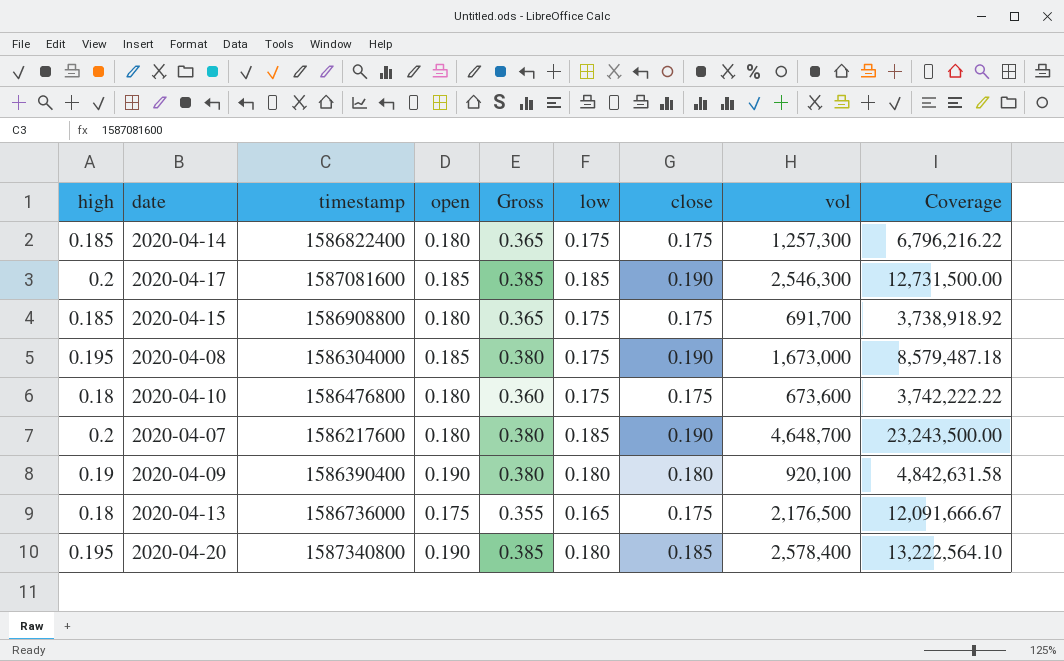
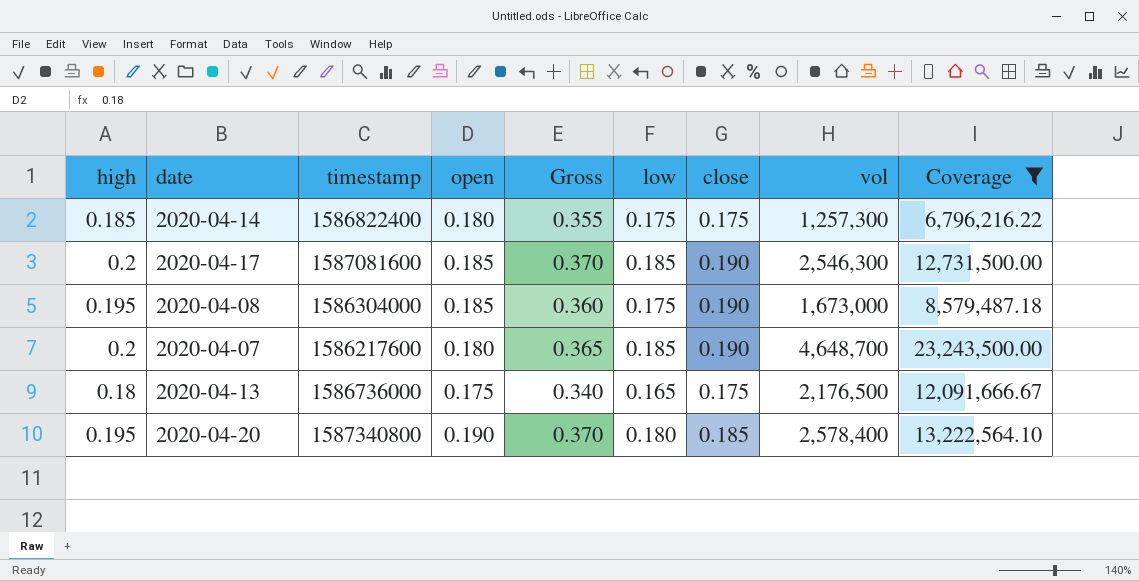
filter: none -> Coverage >= 6,796,216.22
column Gross | formula: [high] + [open] -> [open] + [low]

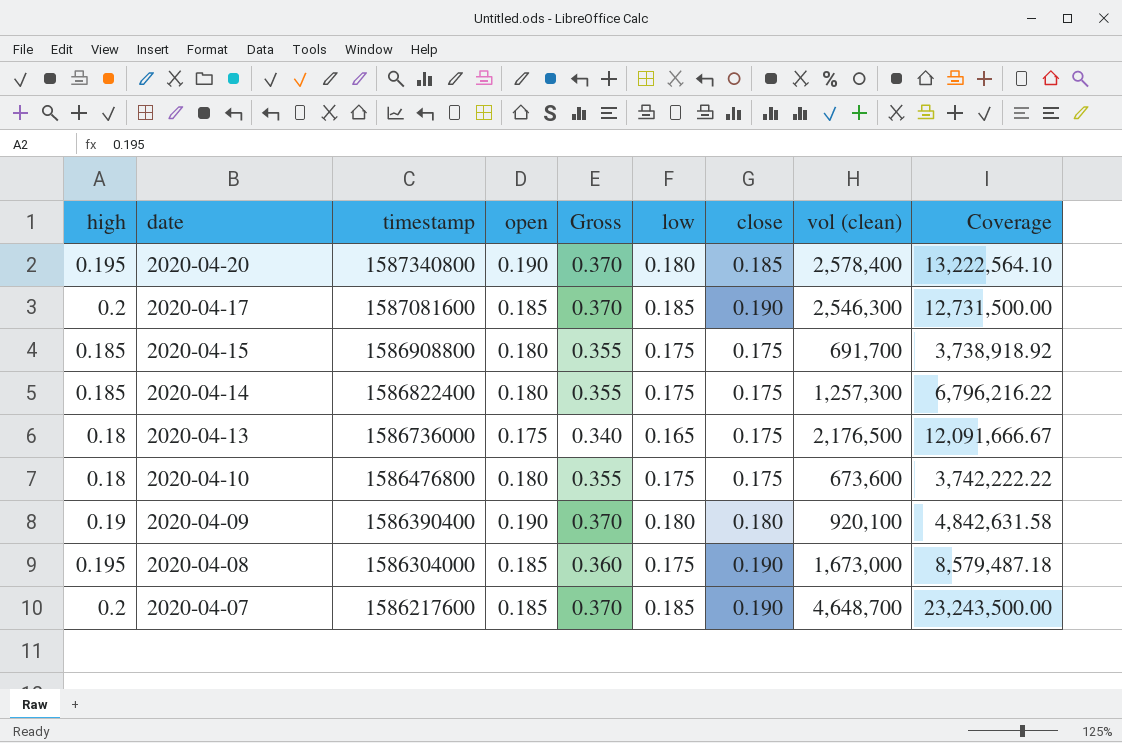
filter: Coverage >= 6,796,216.22 -> none
row order: none -> date descending
column name: vol -> vol (clean)
2020-04-07 | open: 0.180 -> 0.185
2020-04-07 | Gross: 0.365 -> 0.370

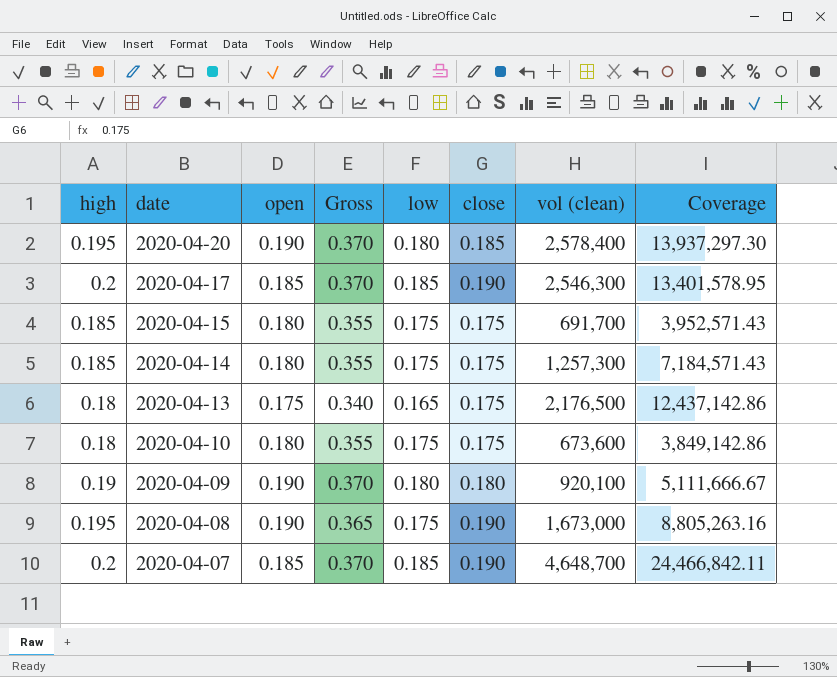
column timestamp | position: 3 -> none
column Coverage | formula: [vol (clean)] / [high] -> [vol (clean)] / [close]
2020-04-08 | open: 0.185 -> 0.190
2020-04-08 | Gross: 0.360 -> 0.365

